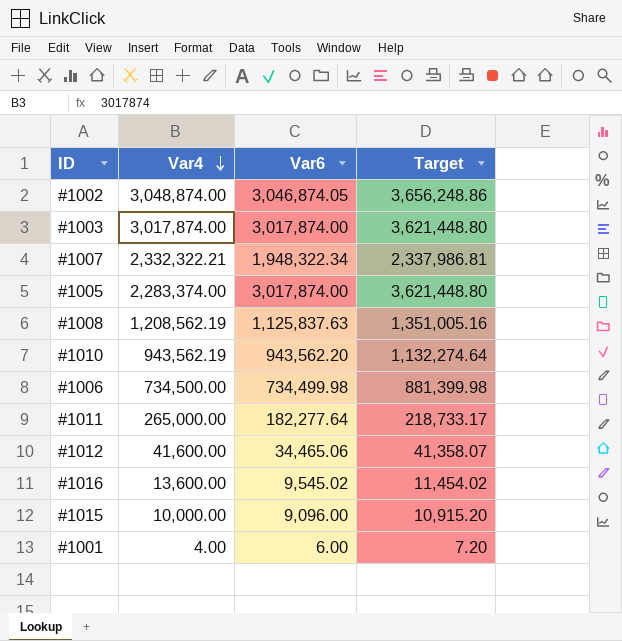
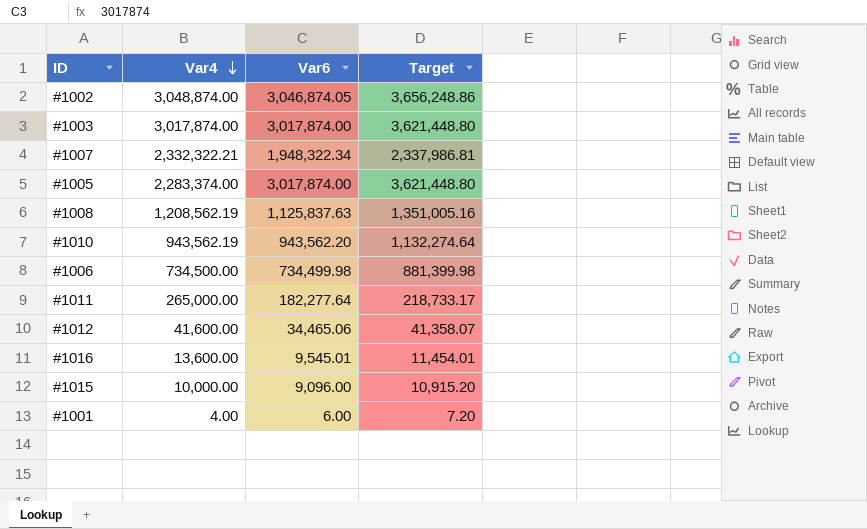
#1016 | Var6: 9,545.02 -> 9,545.01
#1016 | Target: 11,454.02 -> 11,454.01

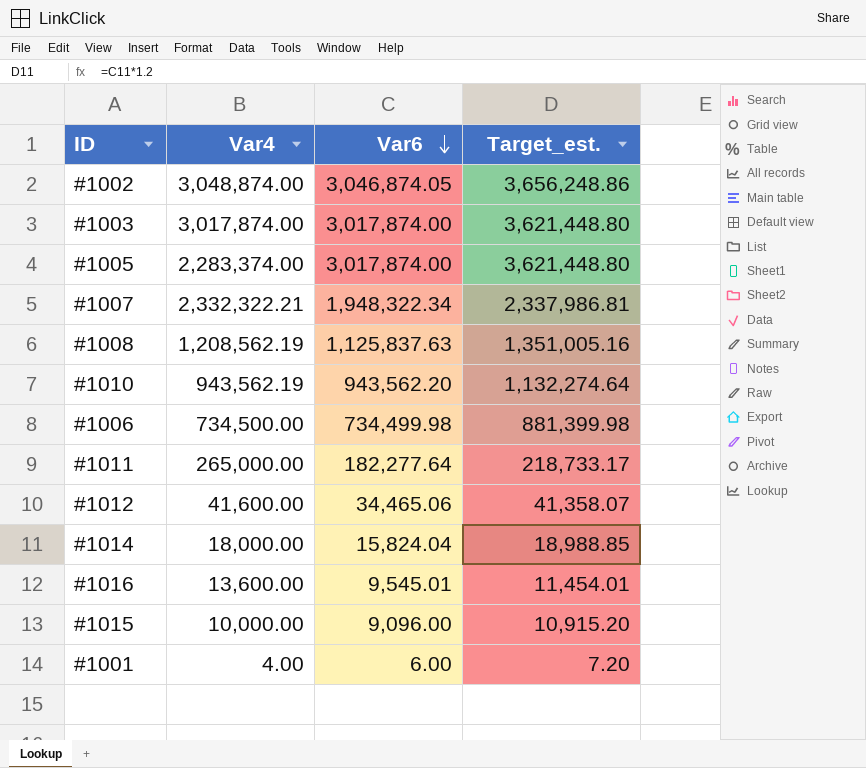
row order: Var4 descending -> Var6 descending
column name: Target -> Target_est.
row #1014: none -> 18,000.00 | 15,824.04 | 18,988.85

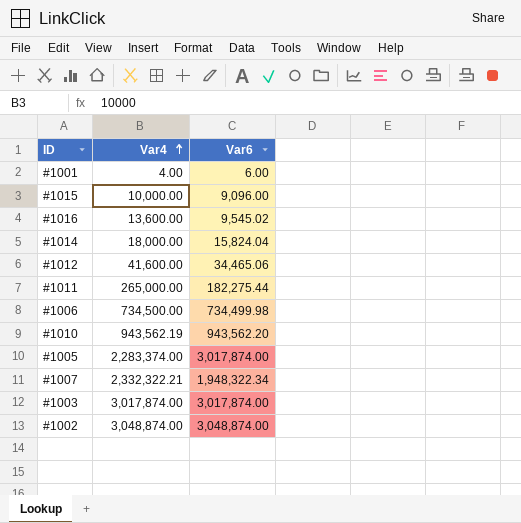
row order: Var6 descending -> Var4 ascending
column Target_est. | formula: [Var6] * 1.2 -> none
row #1008: 1,208,562.19 | 1,125,837.63 | 1,351,005.16 -> none
#1016 | Var6: 9,545.01 -> 9,545.02
#1011 | Var6: 182,277.64 -> 182,275.44
#1002 | Var6: 3,046,874.05 -> 3,048,874.00

